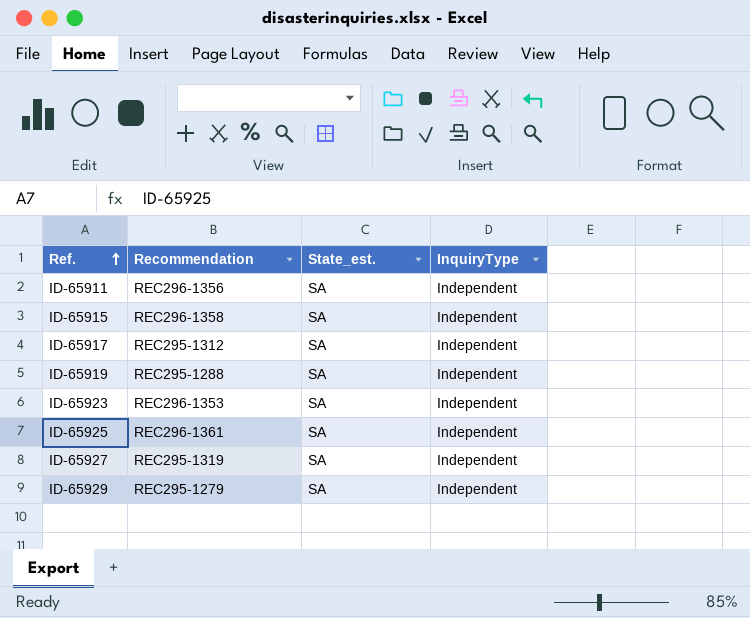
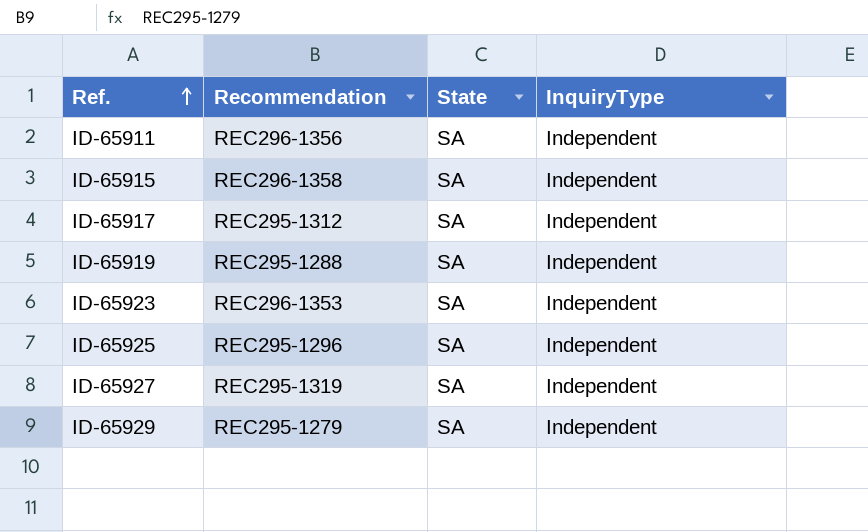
column name: State_est. -> State
ID-65925 | Recommendation: REC296-1361 -> REC295-1296

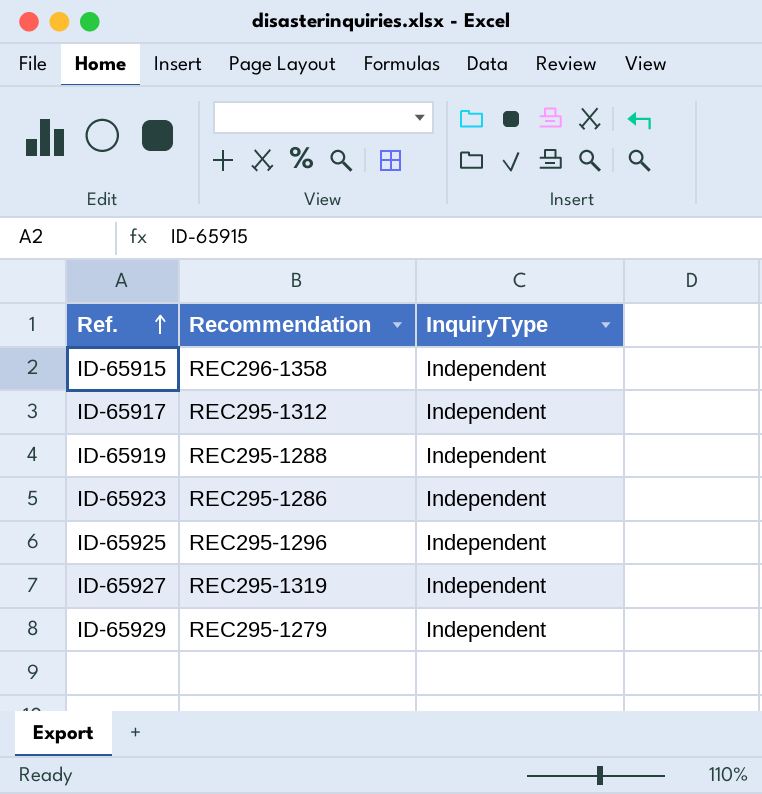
column State | position: 3 -> none
row ID-65911: REC296-1356 | SA | Independent -> none
ID-65923 | Recommendation: REC296-1353 -> REC295-1286

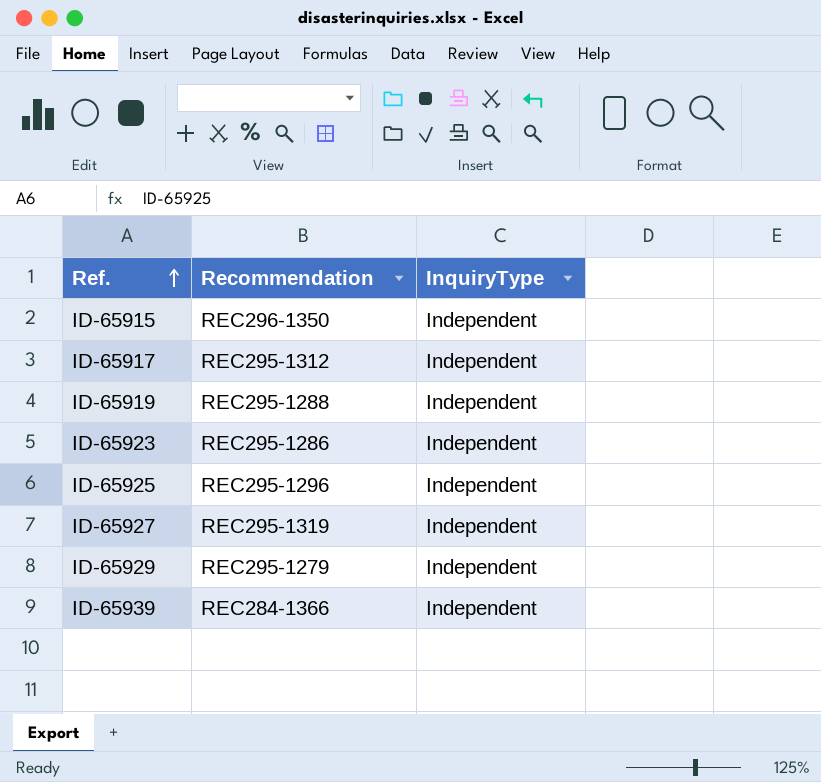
ID-65915 | Recommendation: REC296-1358 -> REC296-1350
row ID-65939: none -> REC284-1366 | Independent

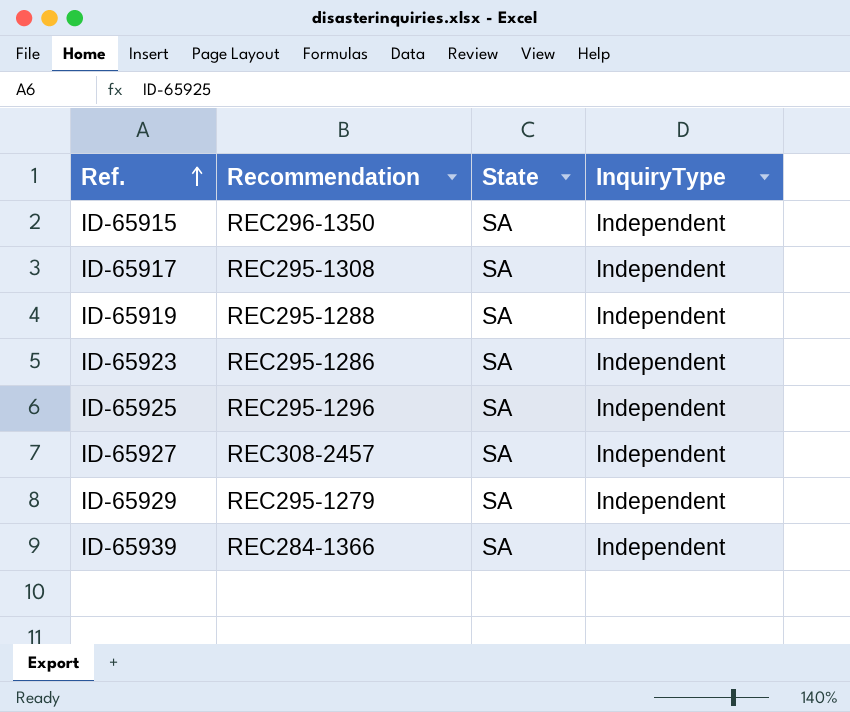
column State | position: none -> 3
ID-65917 | Recommendation: REC295-1312 -> REC295-1308
ID-65927 | Recommendation: REC295-1319 -> REC308-2457

